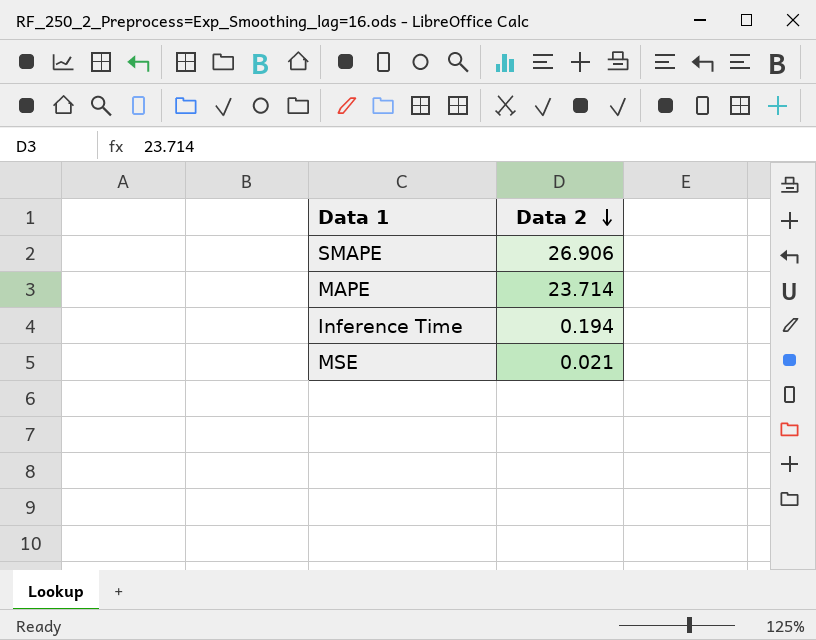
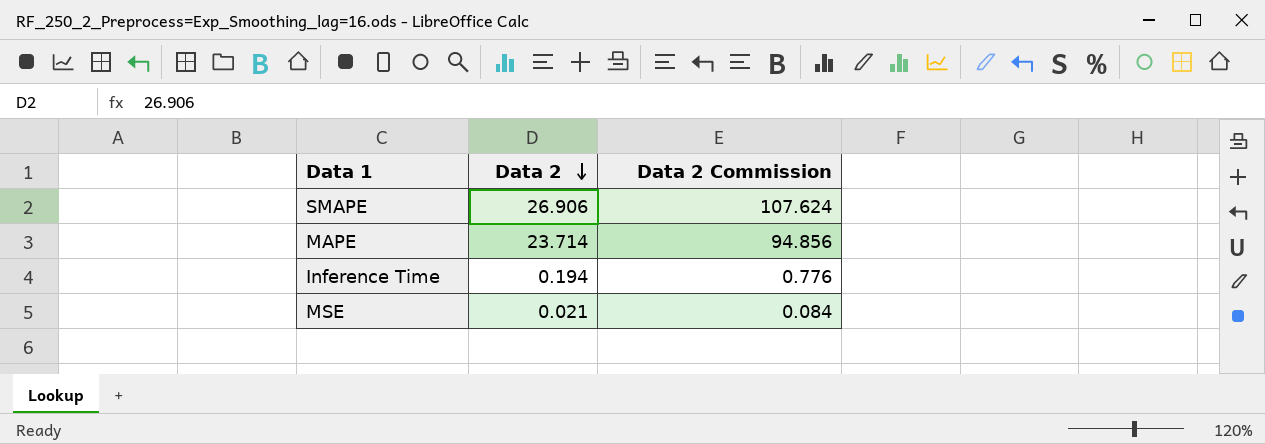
column Data 2 Commission | formula: none -> [Data 2] * 4

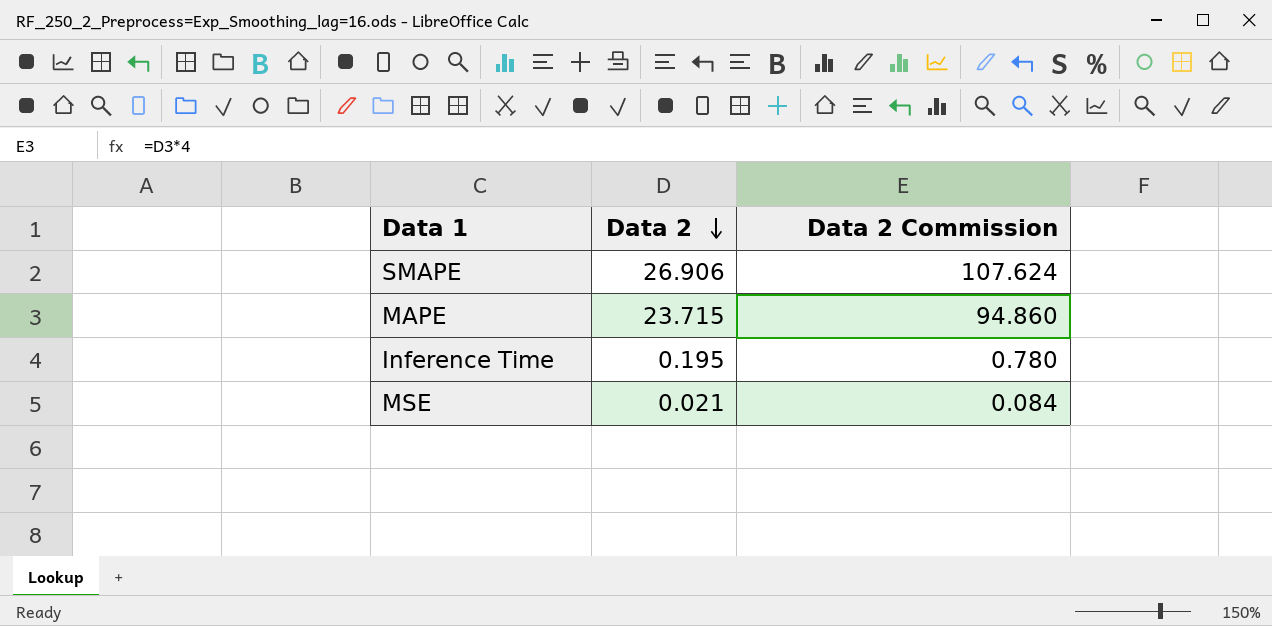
MAPE | Data 2: 23.714 -> 23.715
MAPE | Data 2 Commission: 94.856 -> 94.860
Inference Time | Data 2: 0.194 -> 0.195
Inference Time | Data 2 Commission: 0.776 -> 0.780

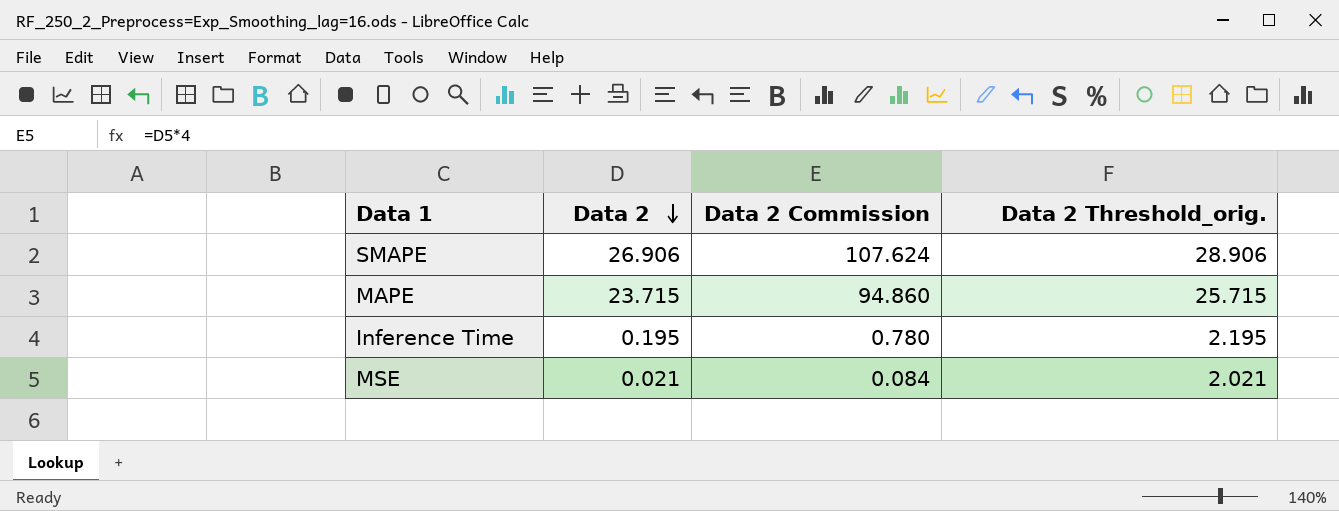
column Data 2 Threshold_orig. | formula: none -> [Data 2] + 2

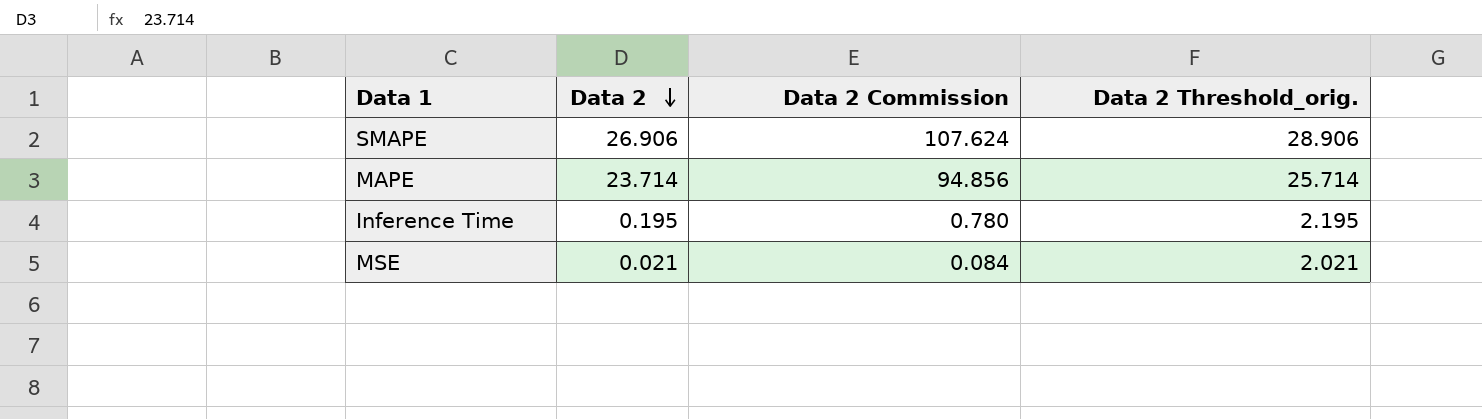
MAPE | Data 2: 23.715 -> 23.714
MAPE | Data 2 Commission: 94.860 -> 94.856
MAPE | Data 2 Threshold_orig.: 25.715 -> 25.714

